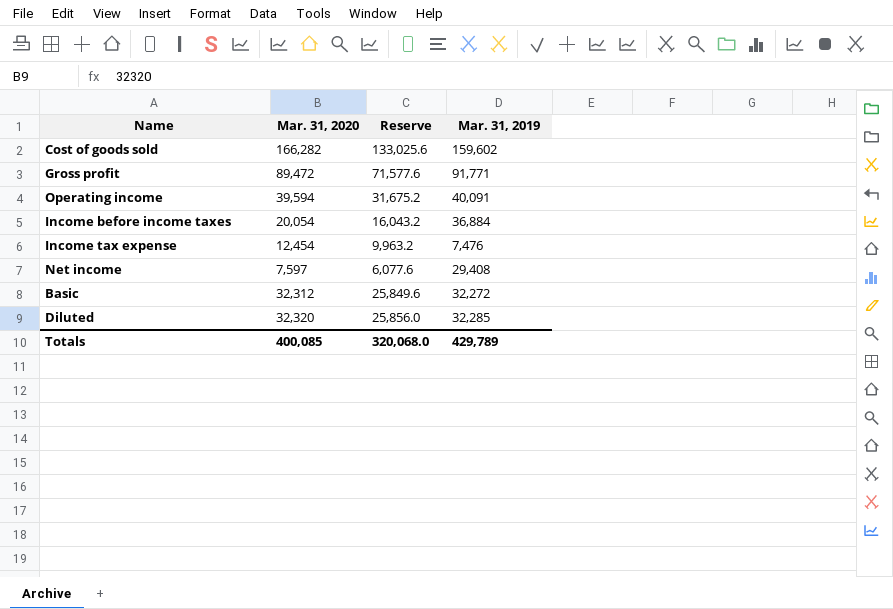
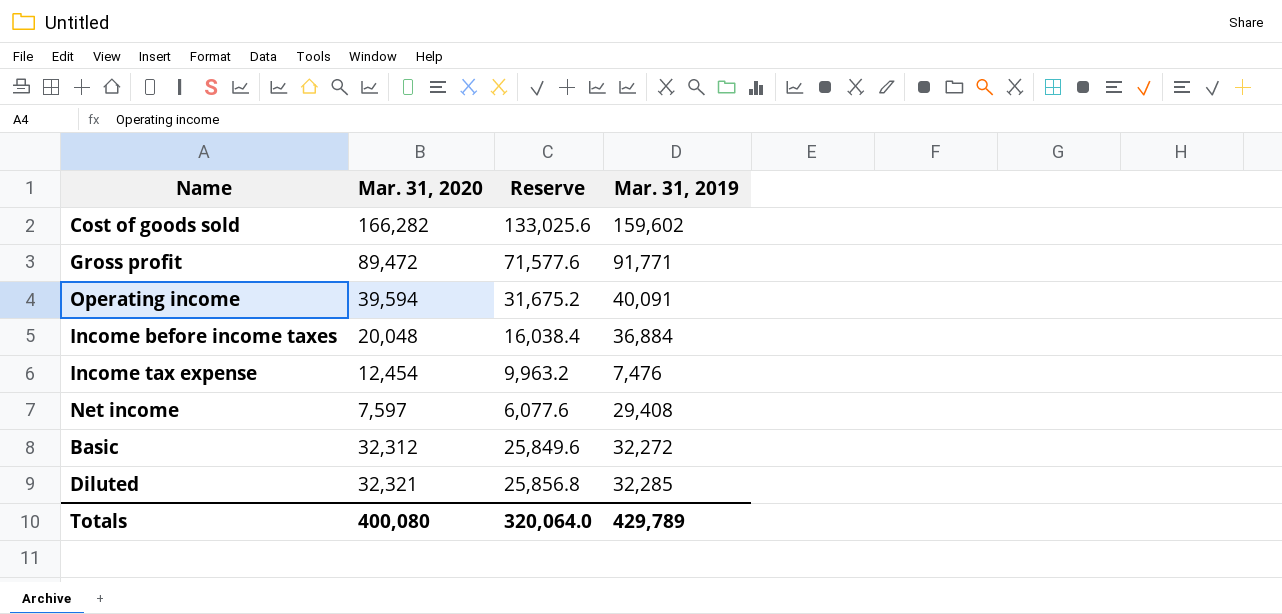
Income before income taxes | Mar. 31, 2020: 20,054 -> 20,048
Income before income taxes | Reserve: 16,043.2 -> 16,038.4
Diluted | Mar. 31, 2020: 32,320 -> 32,321
Diluted | Reserve: 25,856.0 -> 25,856.8
Totals | Mar. 31, 2020: 400,085 -> 400,080
Totals | Reserve: 320,068.0 -> 320,064.0

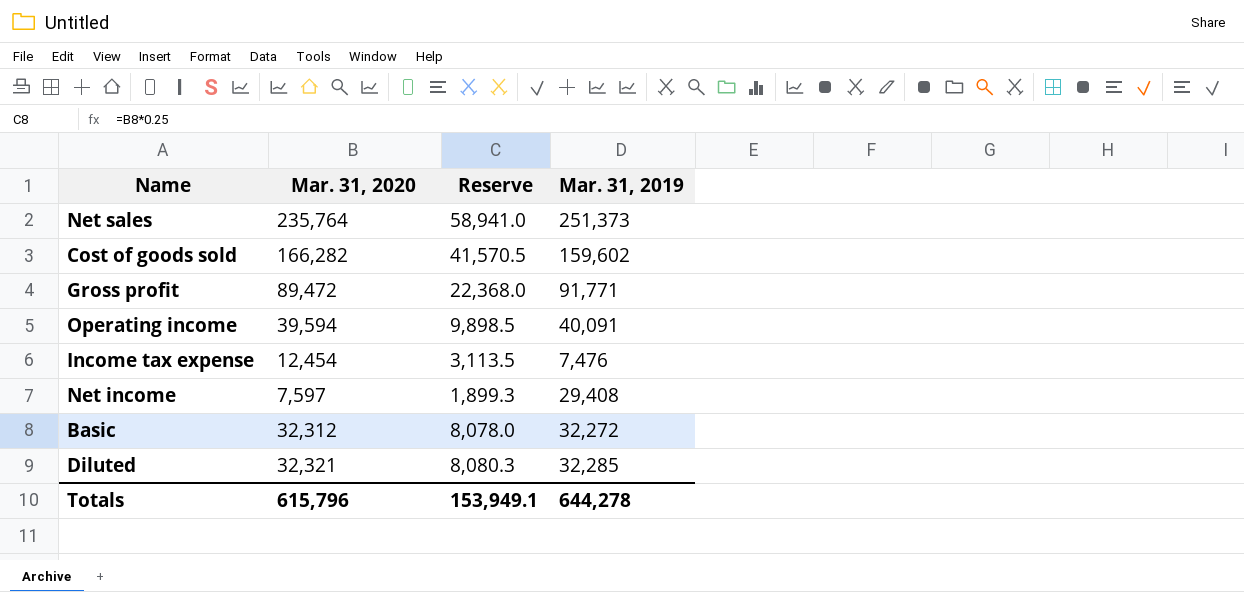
column Reserve | formula: [Mar. 31, 2020] * 0.8 -> [Mar. 31, 2020] * 0.25
row Income before income taxes: 20,048 | 16,038.4 | 36,884 -> none
row Net sales: none -> 235,764 | 58,941.0 | 251,373
Totals | Mar. 31, 2020: 400,080 -> 615,796
Totals | Reserve: 320,064.0 -> 153,949.1
Totals | Mar. 31, 2019: 429,789 -> 644,278

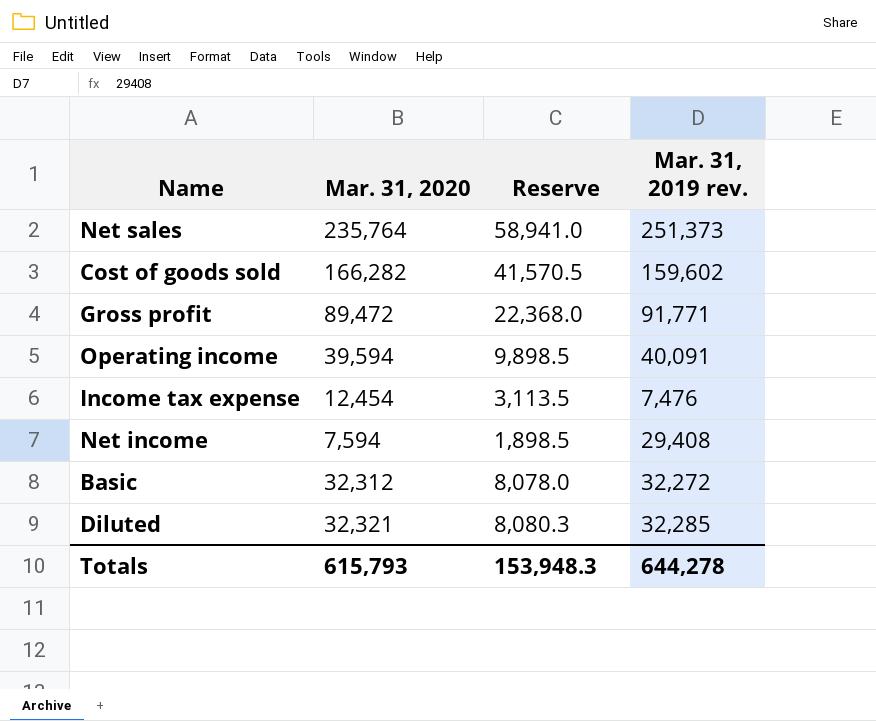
column name: Mar. 31, 2019 -> Mar. 31, 2019 rev.
Net income | Mar. 31, 2020: 7,597 -> 7,594
Net income | Reserve: 1,899.3 -> 1,898.5
Totals | Mar. 31, 2020: 615,796 -> 615,793
Totals | Reserve: 153,949.1 -> 153,948.3

